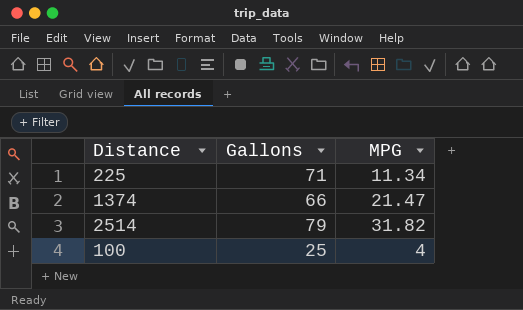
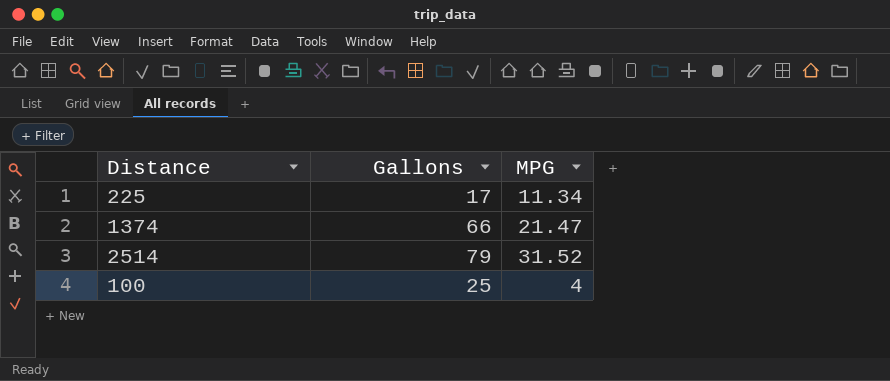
225 | Gallons: 71 -> 17
2514 | MPG: 31.82 -> 31.52

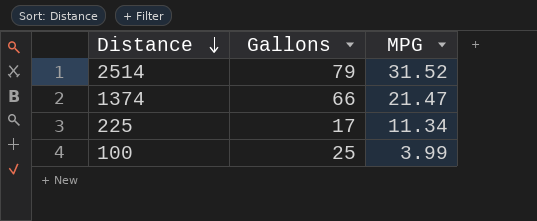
row order: none -> Distance descending
100 | MPG: 4 -> 3.99

